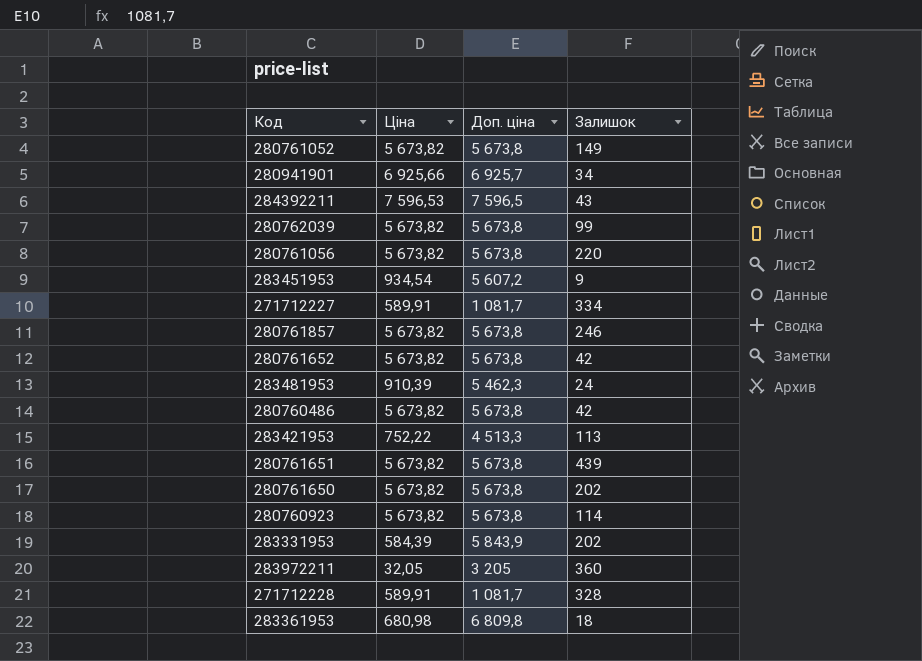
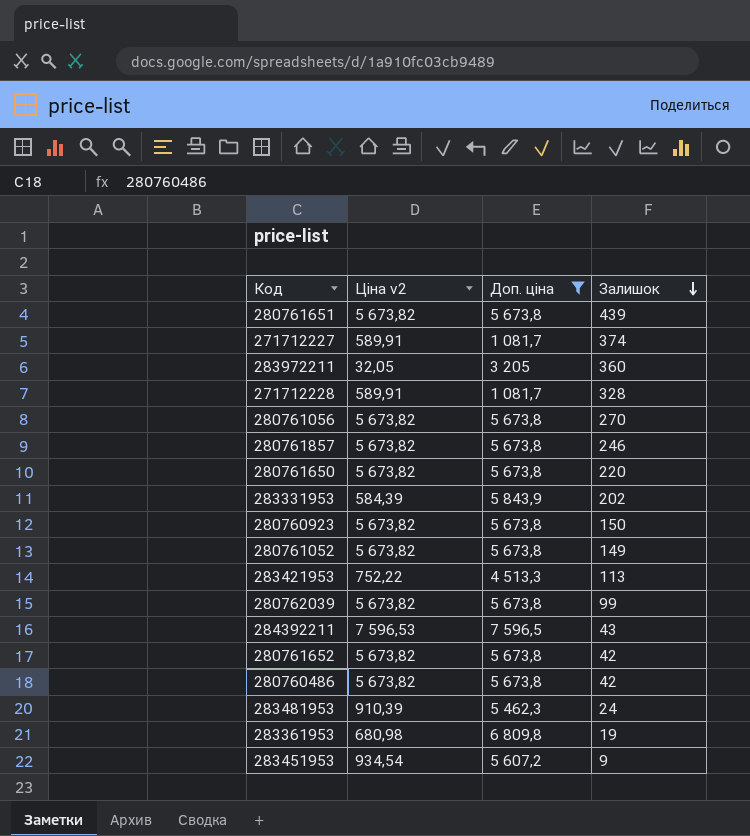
filter: none -> Доп. ціна != 6 925,7
row order: none -> Залишок descending
column name: Ціна -> Ціна v2
271712227 | Залишок: 334 -> 374
280761056 | Залишок: 220 -> 270
280761650 | Залишок: 202 -> 220
280760923 | Залишок: 114 -> 150
283361953 | Залишок: 18 -> 19

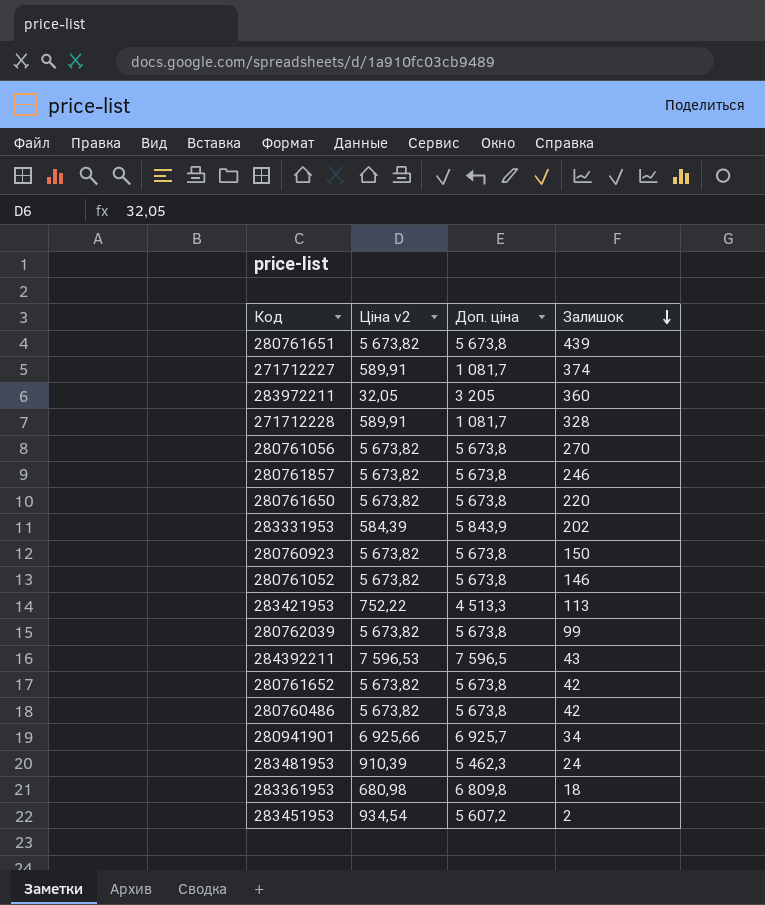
filter: Доп. ціна != 6 925,7 -> none
280761052 | Залишок: 149 -> 146
283361953 | Залишок: 19 -> 18
283451953 | Залишок: 9 -> 2

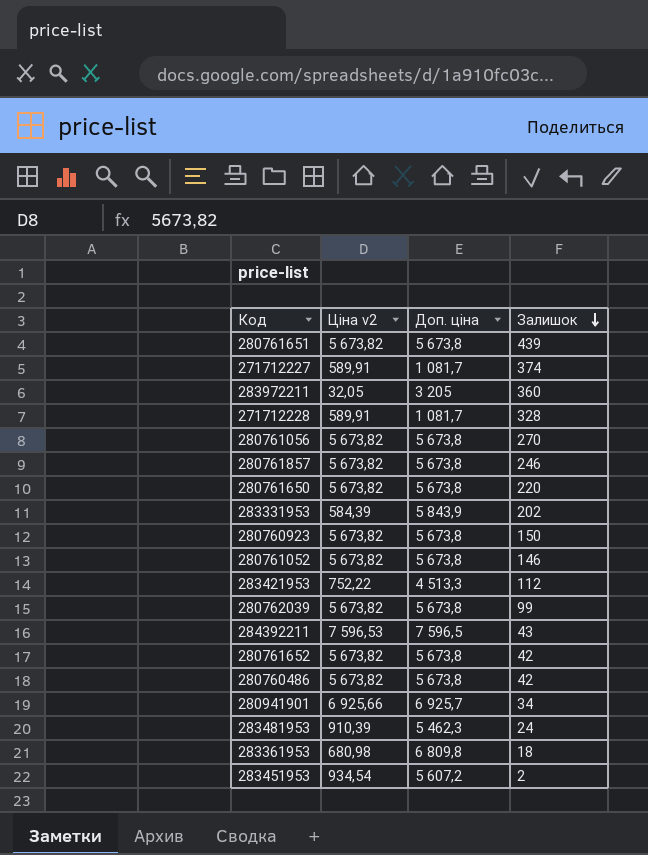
283421953 | Залишок: 113 -> 112

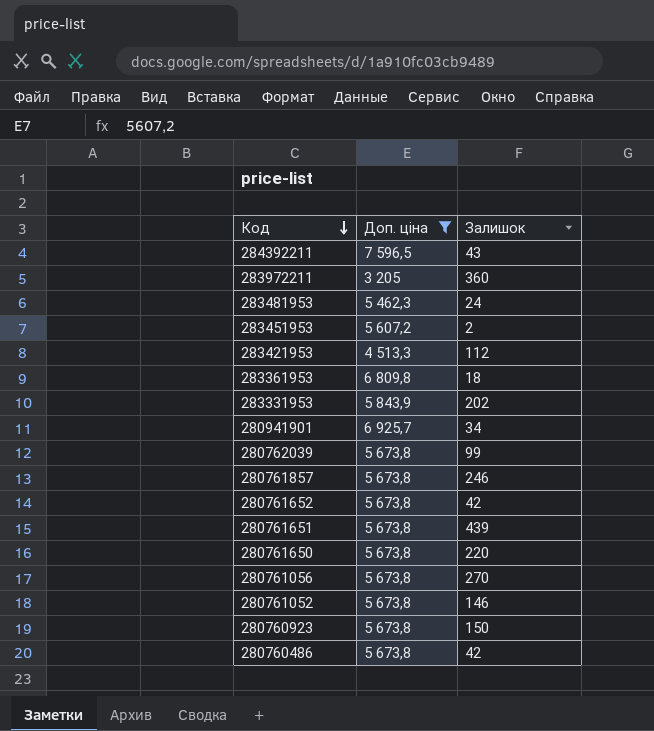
filter: none -> Доп. ціна != 1 081,7
row order: Залишок descending -> Код descending
column Ціна v2 | position: 2 -> none

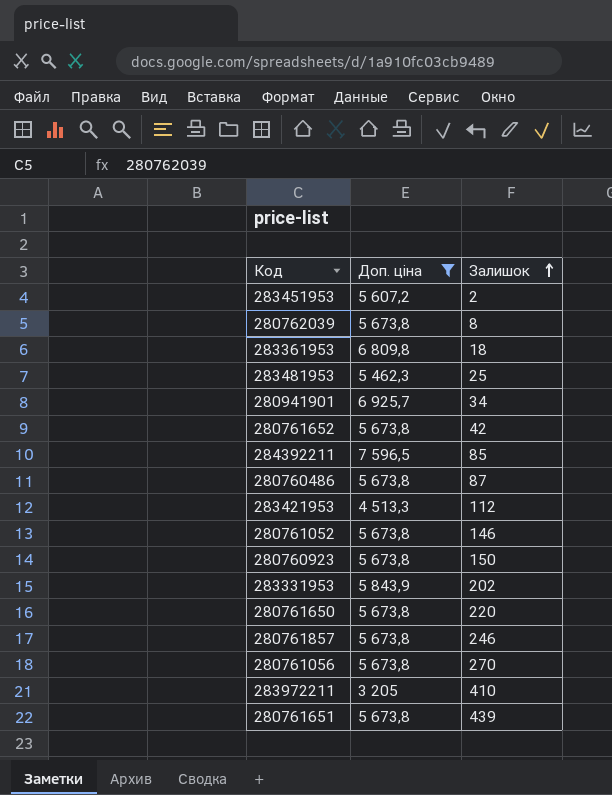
row order: Код descending -> Залишок ascending
280762039 | Залишок: 99 -> 8
283481953 | Залишок: 24 -> 25
284392211 | Залишок: 43 -> 85
280760486 | Залишок: 42 -> 87
283972211 | Залишок: 360 -> 410

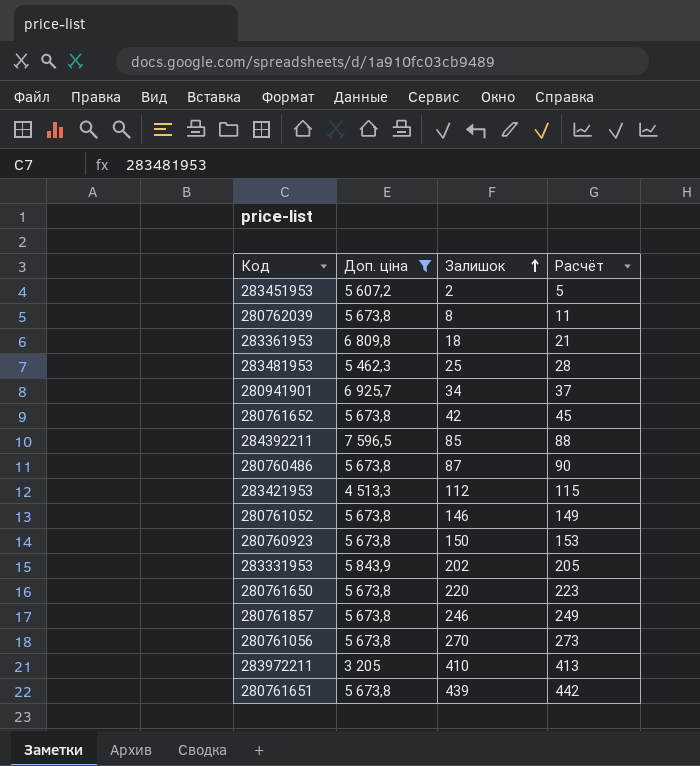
column Расчёт | formula: none -> [Залишок] + 3

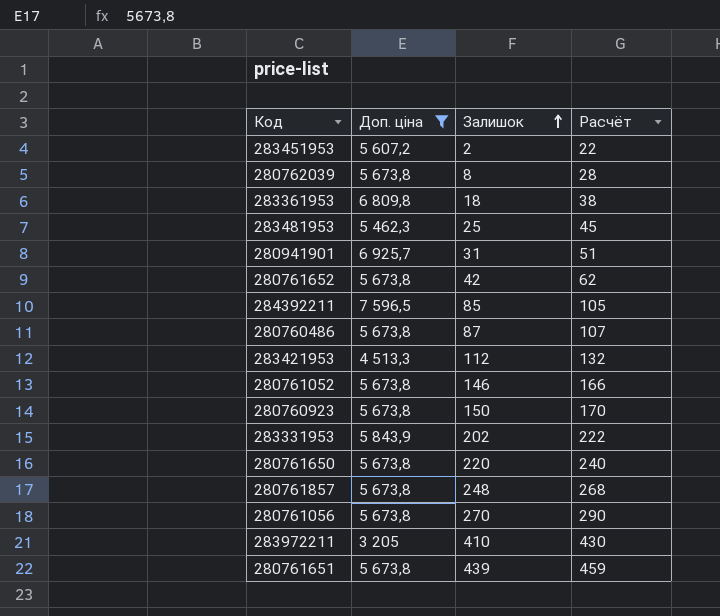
column Расчёт | formula: [Залишок] + 3 -> [Залишок] + 20
280941901 | Залишок: 34 -> 31
280761857 | Залишок: 246 -> 248

